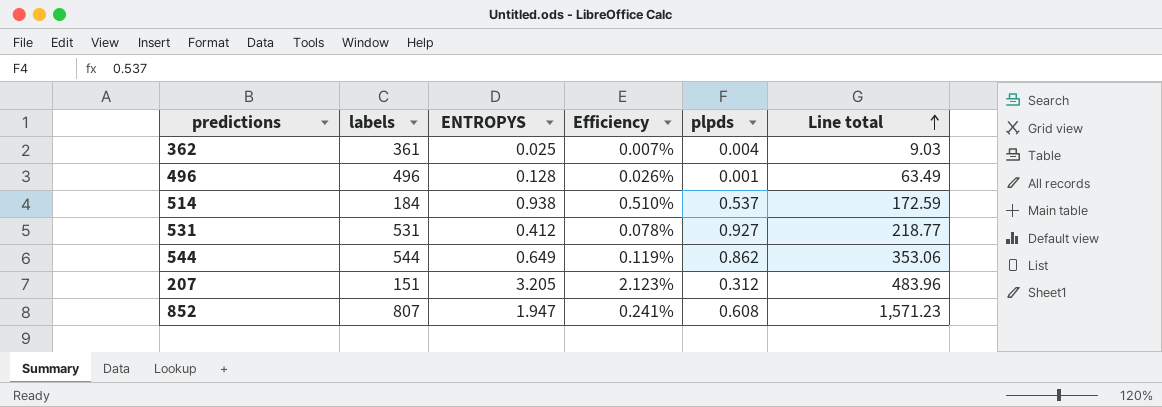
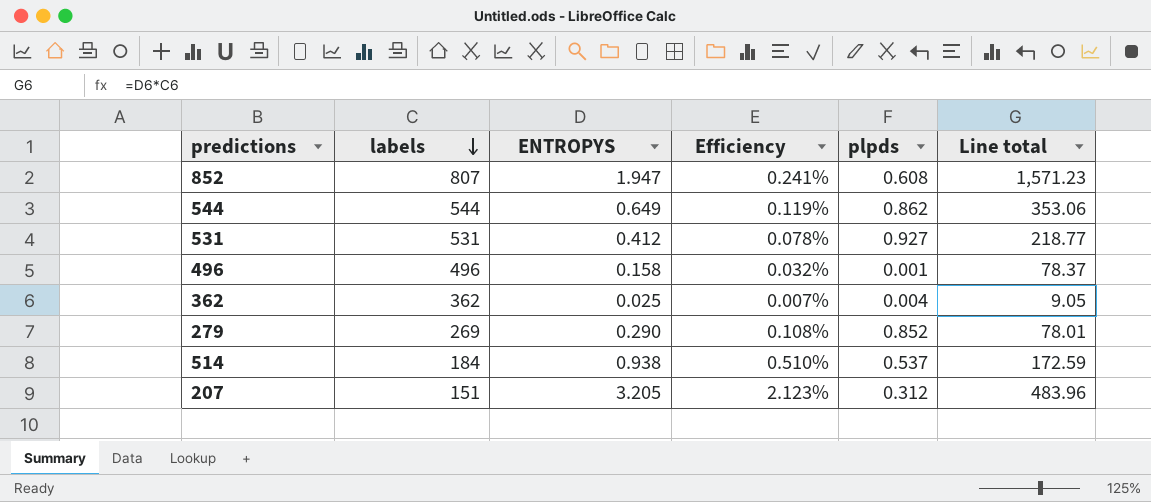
row order: Line total ascending -> labels descending
496 | ENTROPYS: 0.128 -> 0.158
496 | Efficiency: 0.026% -> 0.032%
496 | Line total: 63.49 -> 78.37
362 | labels: 361 -> 362
362 | Line total: 9.03 -> 9.05
row 279: none -> 269 | 0.290 | 0.108% | 0.852 | 78.01

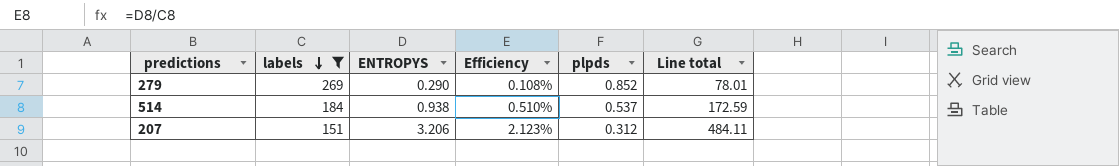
filter: none -> labels <= 269
207 | ENTROPYS: 3.205 -> 3.206
207 | Line total: 483.96 -> 484.11

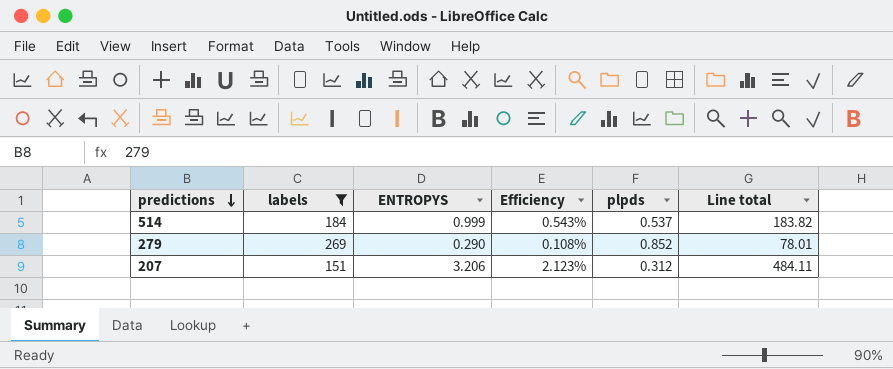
row order: labels descending -> predictions descending
514 | ENTROPYS: 0.938 -> 0.999
514 | Efficiency: 0.510% -> 0.543%
514 | Line total: 172.59 -> 183.82

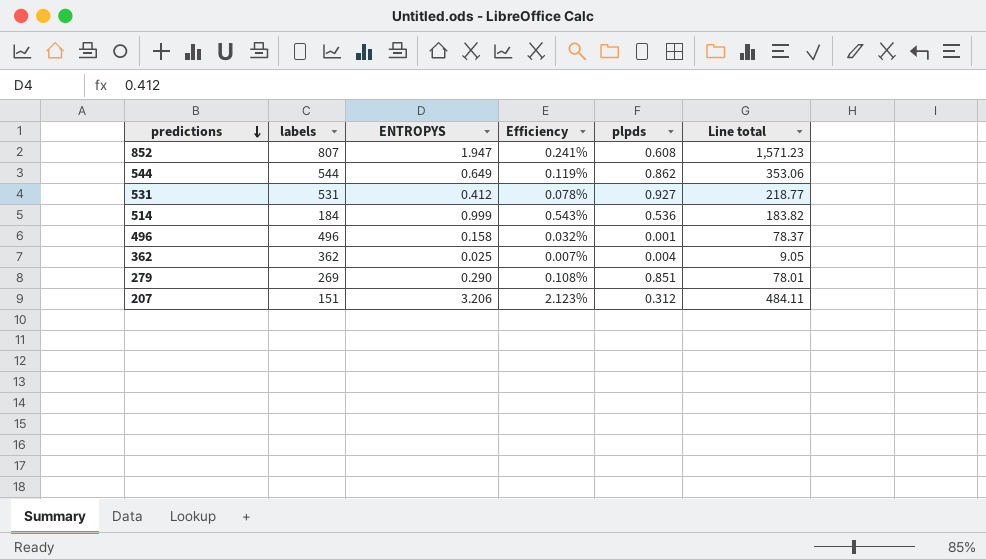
filter: labels <= 269 -> none
514 | plpds: 0.537 -> 0.536
279 | plpds: 0.852 -> 0.851

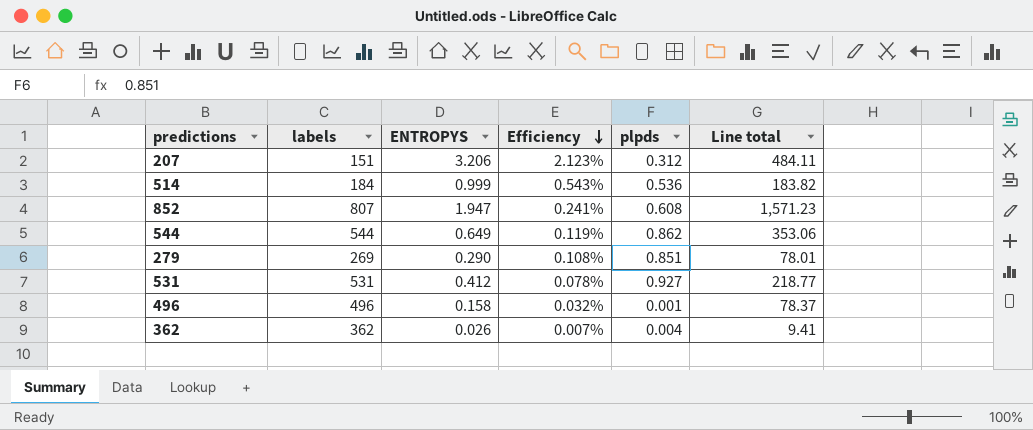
row order: predictions descending -> Efficiency descending
362 | ENTROPYS: 0.025 -> 0.026
362 | Line total: 9.05 -> 9.41

